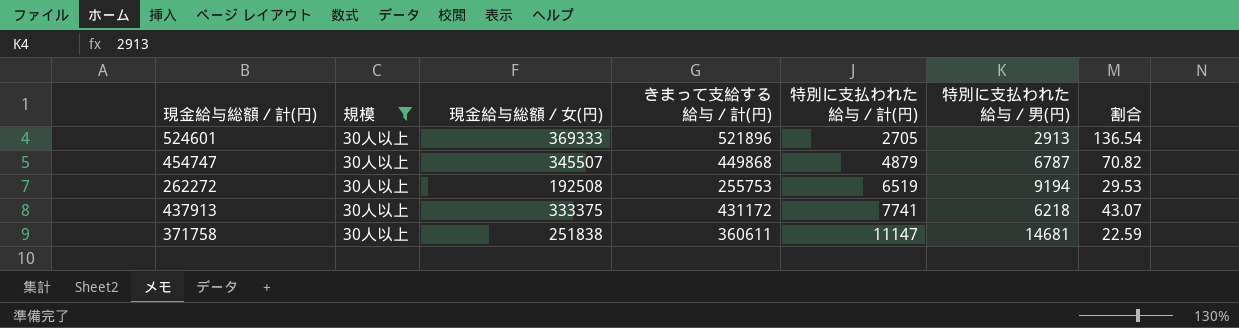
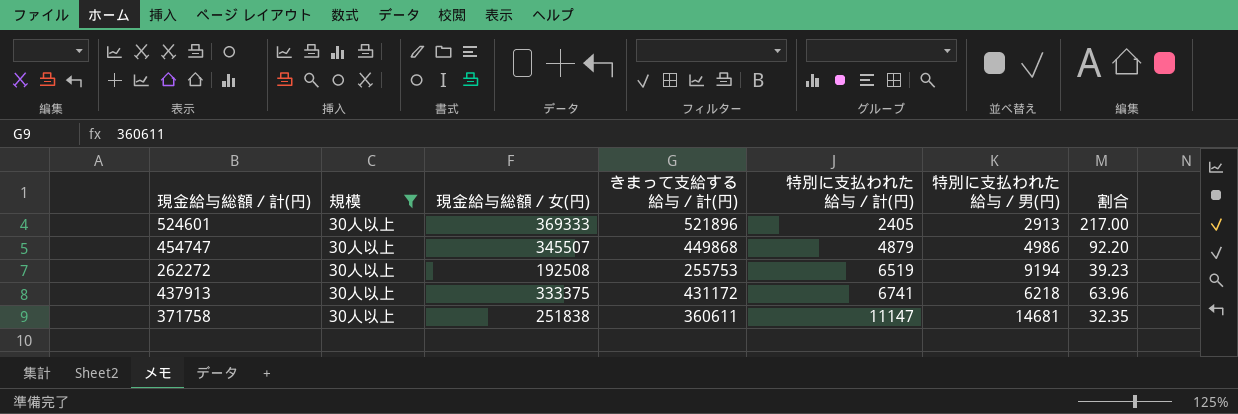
column 割合 | formula: [現金給与総額／女(円)] / [特別に支払われた給与／計(円)] -> [きまって支給する給与／計(円)] / [特別に支払われた給与／計(円)]
524601 | 特別に支払われた給与／計(円): 2705 -> 2405
454747 | 特別に支払われた給与／男(円): 6787 -> 4986
437913 | 特別に支払われた給与／計(円): 7741 -> 6741

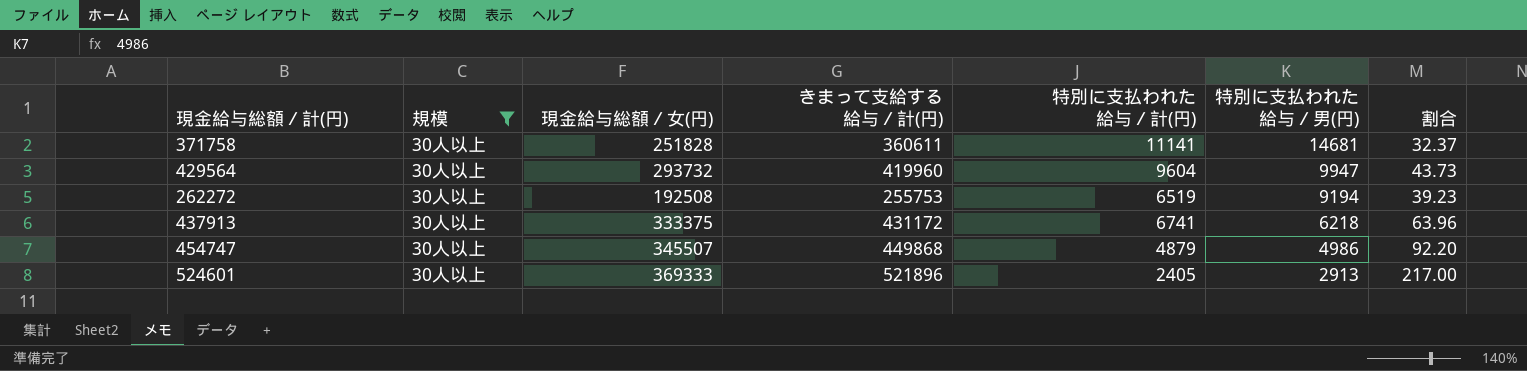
row order: 特別に支払われた給与／計(円) ascending -> 特別に支払われた給与／男(円) descending
371758 | 現金給与総額／女(円): 251838 -> 251828
371758 | 特別に支払われた給与／計(円): 11147 -> 11141
371758 | 割合: 32.35 -> 32.37
row 429564: none -> 30人以上 | 293732 | 419960 | 9604 | 9947 | 43.73

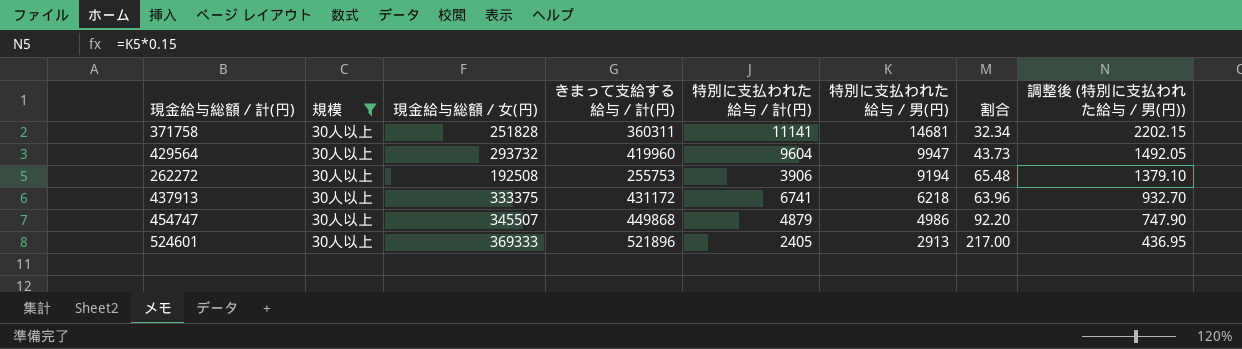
column 調整後 (特別に支払われた給与／男(円)) | formula: none -> [特別に支払われた給与／男(円)] * 0.15
371758 | きまって支給する給与／計(円): 360611 -> 360311
371758 | 割合: 32.37 -> 32.34
262272 | 特別に支払われた給与／計(円): 6519 -> 3906
262272 | 割合: 39.23 -> 65.48

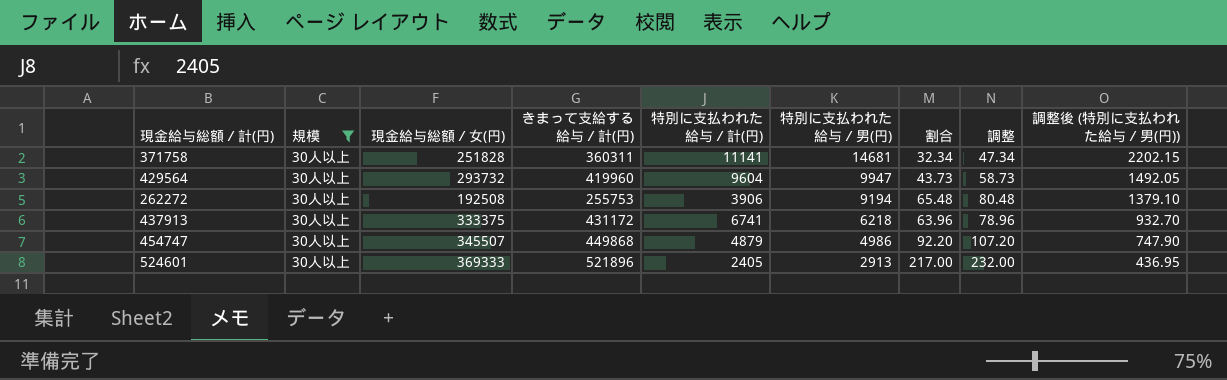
column 調整 | formula: none -> [割合] + 15

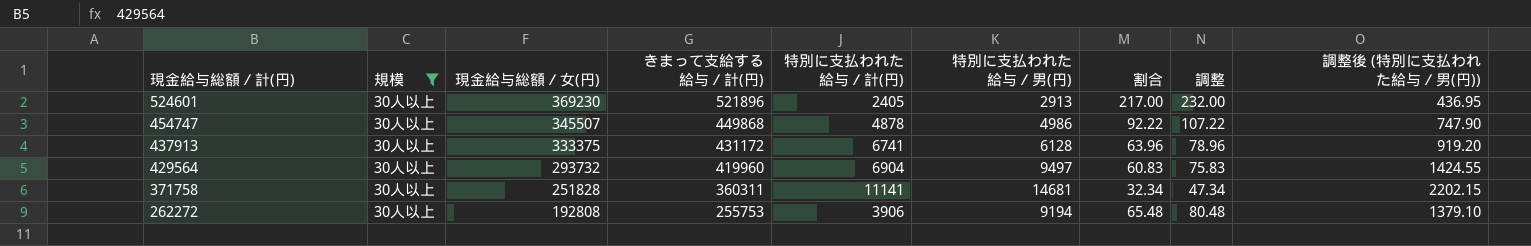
row order: 特別に支払われた給与／男(円) descending -> 現金給与総額／計(円) descending
524601 | 現金給与総額／女(円): 369333 -> 369230
454747 | 特別に支払われた給与／計(円): 4879 -> 4878
454747 | 割合: 92.20 -> 92.22
454747 | 調整: 107.20 -> 107.22
437913 | 特別に支払われた給与／男(円): 6218 -> 6128
437913 | 調整後 (特別に支払われた給与／男(円)): 932.70 -> 919.20
429564 | 特別に支払われた給与／計(円): 9604 -> 6904
429564 | 特別に支払われた給与／男(円): 9947 -> 9497
429564 | 割合: 43.73 -> 60.83
429564 | 調整: 58.73 -> 75.83
429564 | 調整後 (特別に支払われた給与／男(円)): 1492.05 -> 1424.55
262272 | 現金給与総額／女(円): 192508 -> 192808

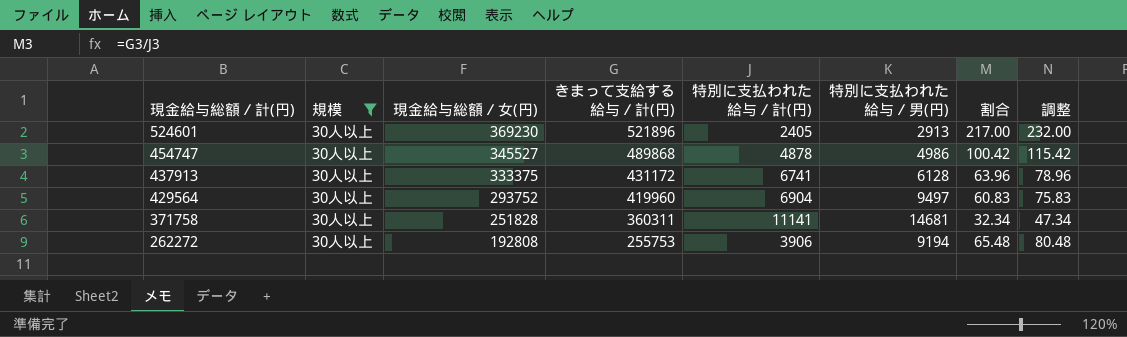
column 調整後 (特別に支払われた給与／男(円)) | formula: [特別に支払われた給与／男(円)] * 0.15 -> none
454747 | 現金給与総額／女(円): 345507 -> 345527
454747 | きまって支給する給与／計(円): 449868 -> 489868
454747 | 割合: 92.22 -> 100.42
454747 | 調整: 107.22 -> 115.42
429564 | 現金給与総額／女(円): 293732 -> 293752

